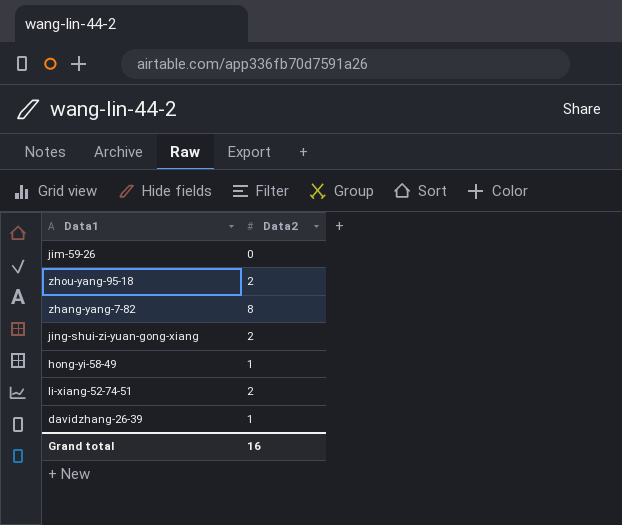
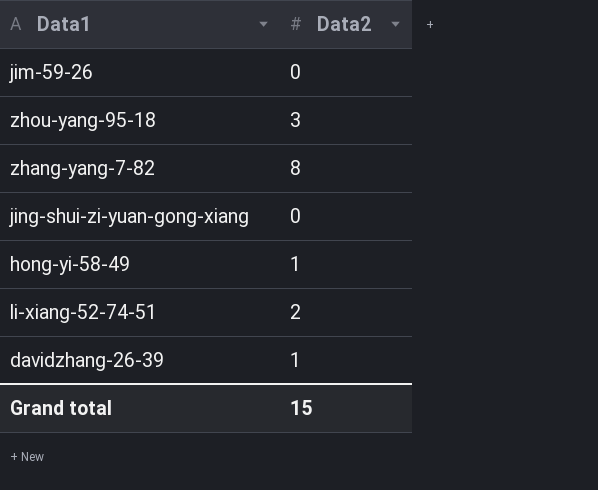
zhou-yang-95-18 | Data2: 2 -> 3
jing-shui-zi-yuan-gong-xiang | Data2: 2 -> 0
Grand total | Data2: 16 -> 15

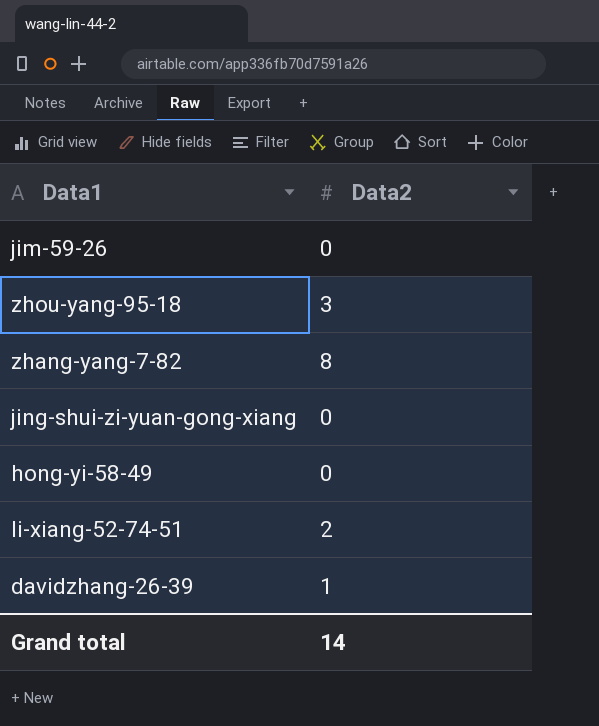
hong-yi-58-49 | Data2: 1 -> 0
Grand total | Data2: 15 -> 14

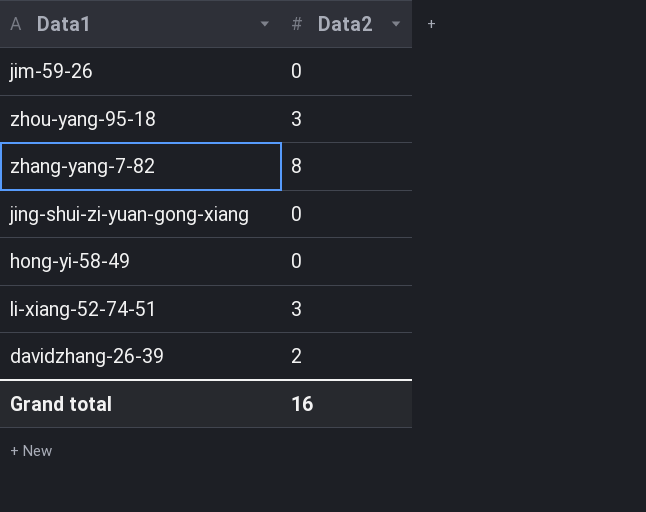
li-xiang-52-74-51 | Data2: 2 -> 3
davidzhang-26-39 | Data2: 1 -> 2
Grand total | Data2: 14 -> 16

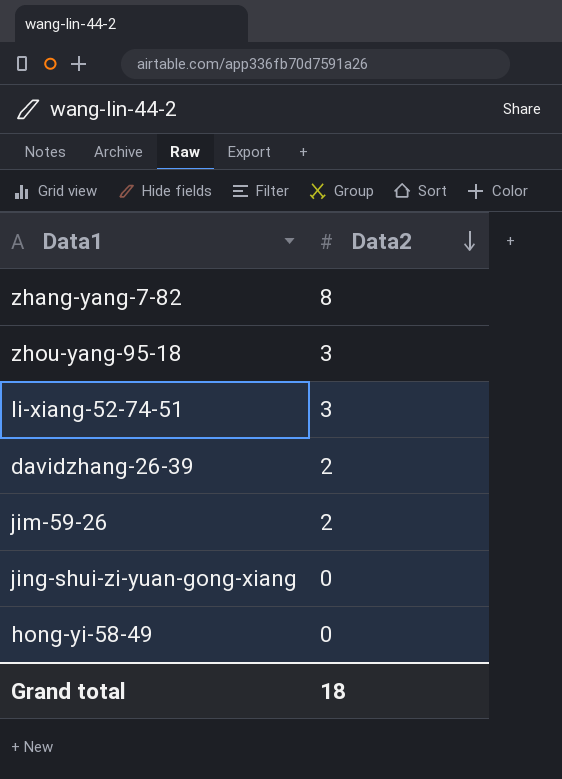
row order: none -> Data2 descending
jim-59-26 | Data2: 0 -> 2
Grand total | Data2: 16 -> 18

